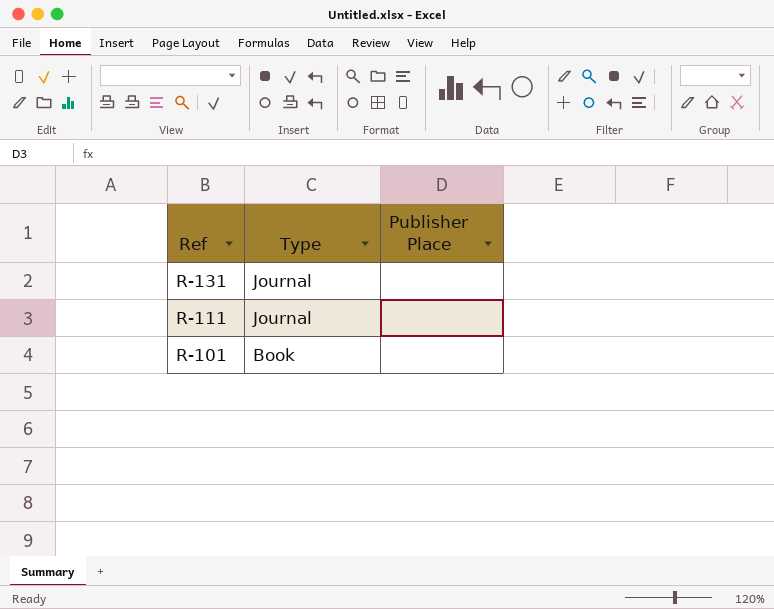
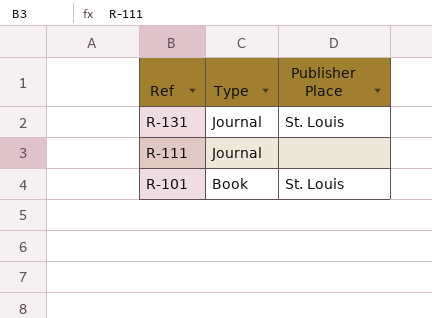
R-131 | Publisher Place: none -> St. Louis
R-101 | Publisher Place: none -> St. Louis

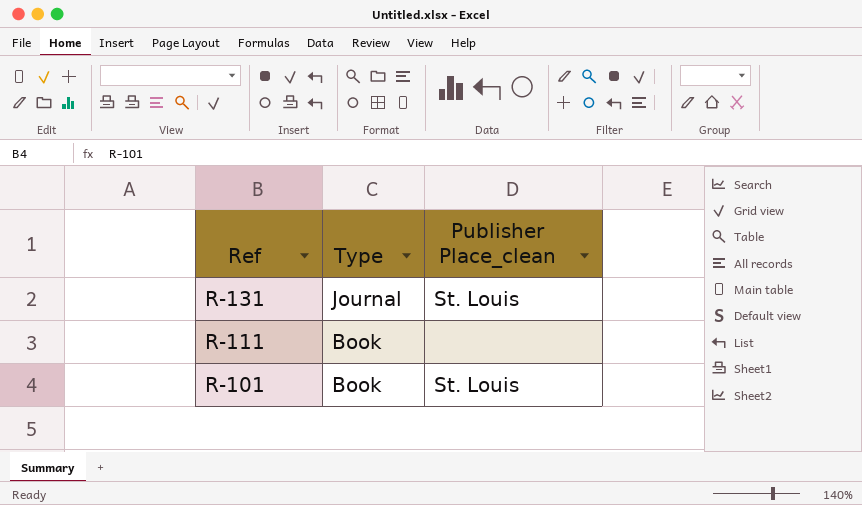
column name: Publisher Place -> Publisher Place_clean
R-111 | Type: Journal -> Book

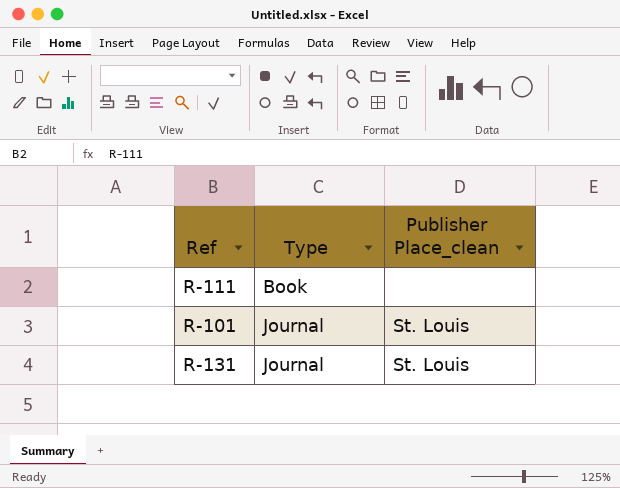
row order: Ref descending -> Type ascending
R-101 | Type: Book -> Journal

